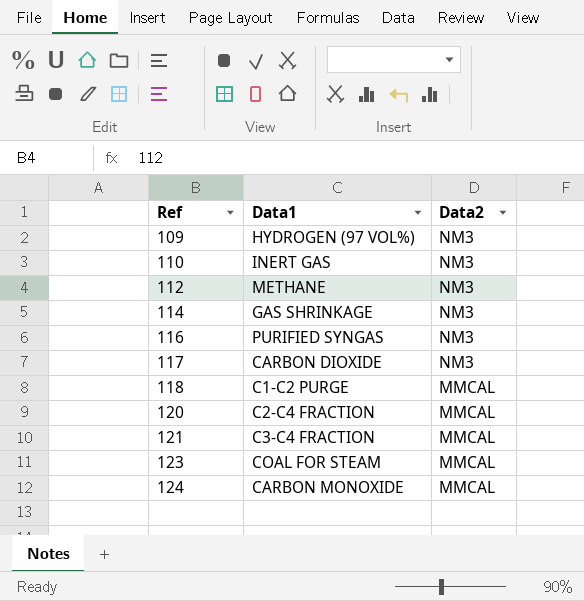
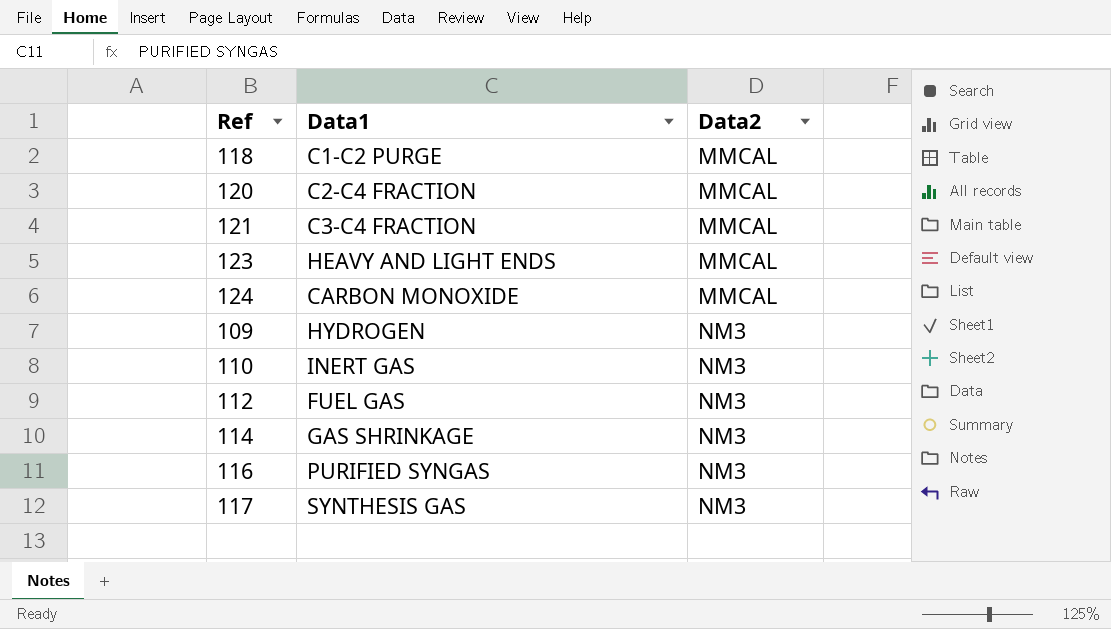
row order: Ref ascending -> Data2 ascending
123 | Data1: COAL FOR STEAM -> HEAVY AND LIGHT ENDS
109 | Data1: HYDROGEN (97 VOL%) -> HYDROGEN
112 | Data1: METHANE -> FUEL GAS
117 | Data1: CARBON DIOXIDE -> SYNTHESIS GAS

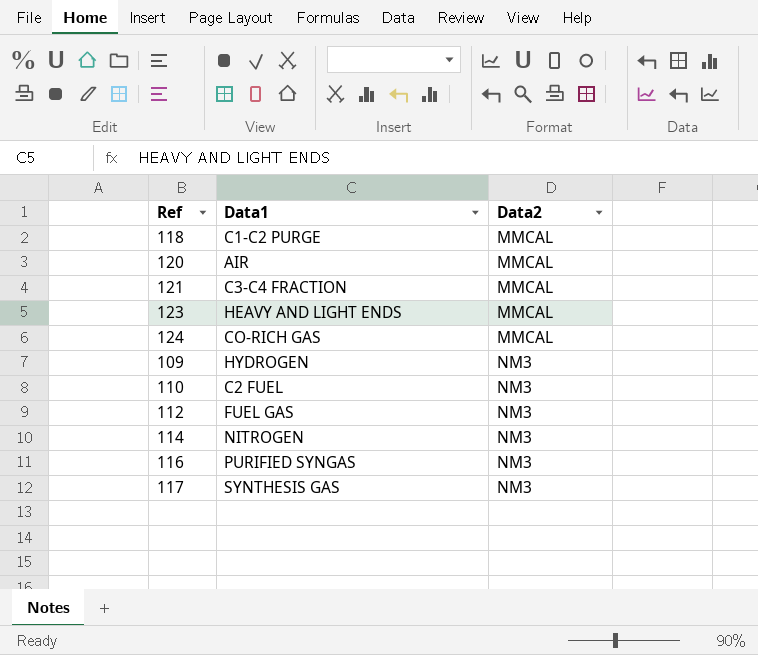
120 | Data1: C2-C4 FRACTION -> AIR
124 | Data1: CARBON MONOXIDE -> CO-RICH GAS
110 | Data1: INERT GAS -> C2 FUEL
114 | Data1: GAS SHRINKAGE -> NITROGEN

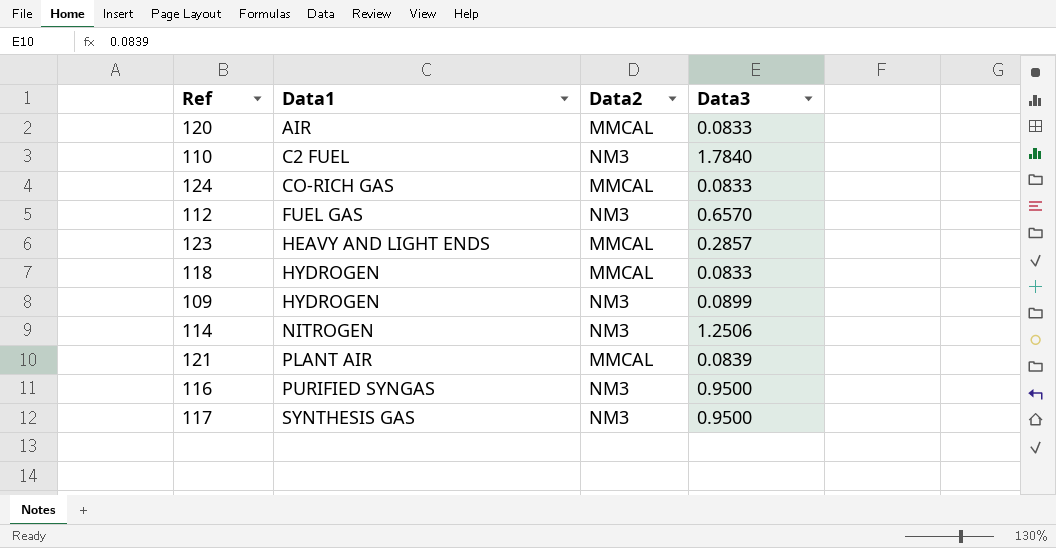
row order: Data2 ascending -> Data1 ascending
column Data3 | position: none -> 4
118 | Data1: C1-C2 PURGE -> HYDROGEN
121 | Data1: C3-C4 FRACTION -> PLANT AIR

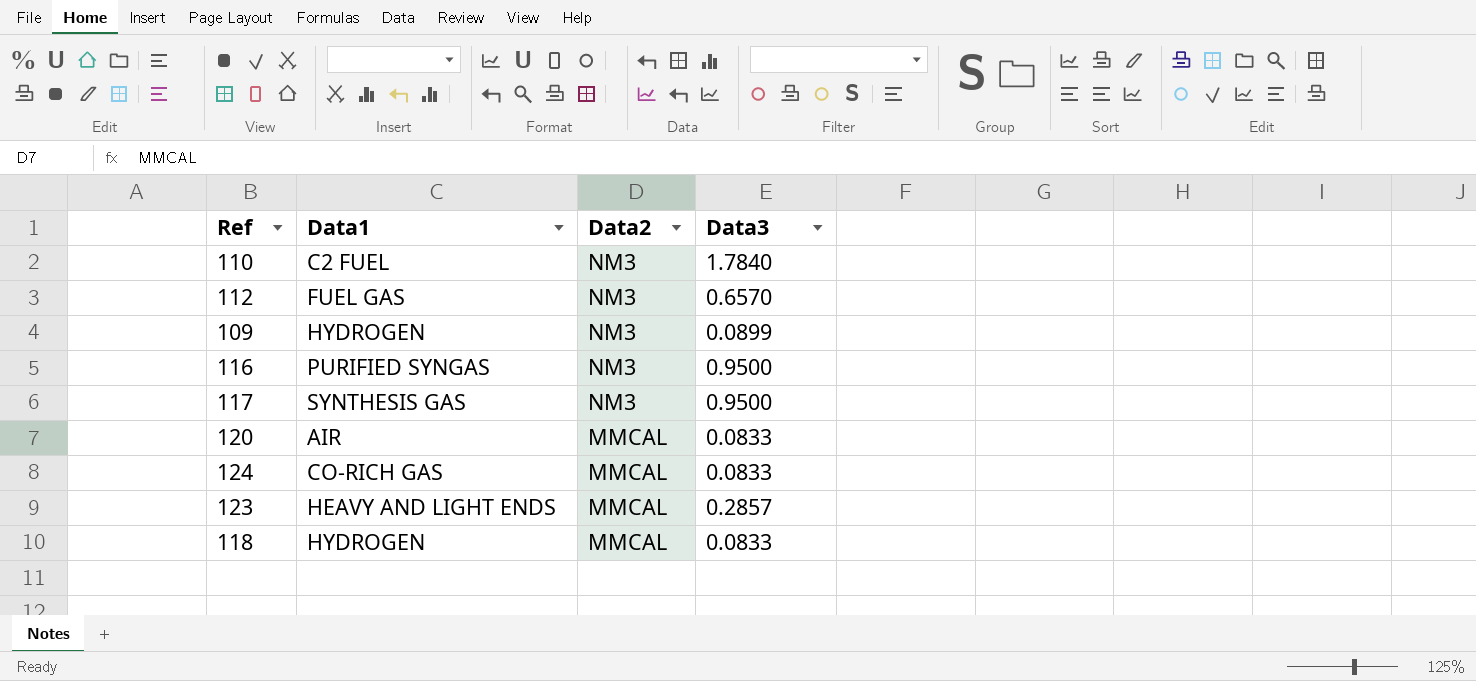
row order: Data1 ascending -> Data2 descending
row 114: NITROGEN | NM3 | 1.2506 -> none
row 121: PLANT AIR | MMCAL | 0.0839 -> none

